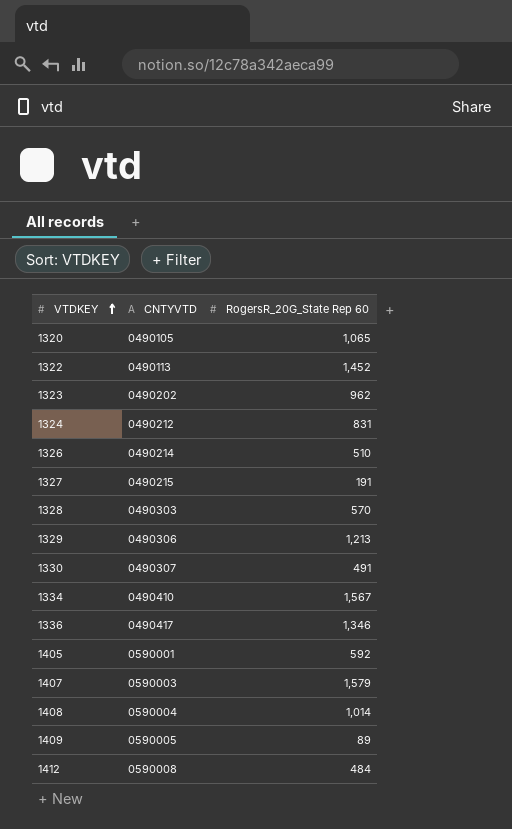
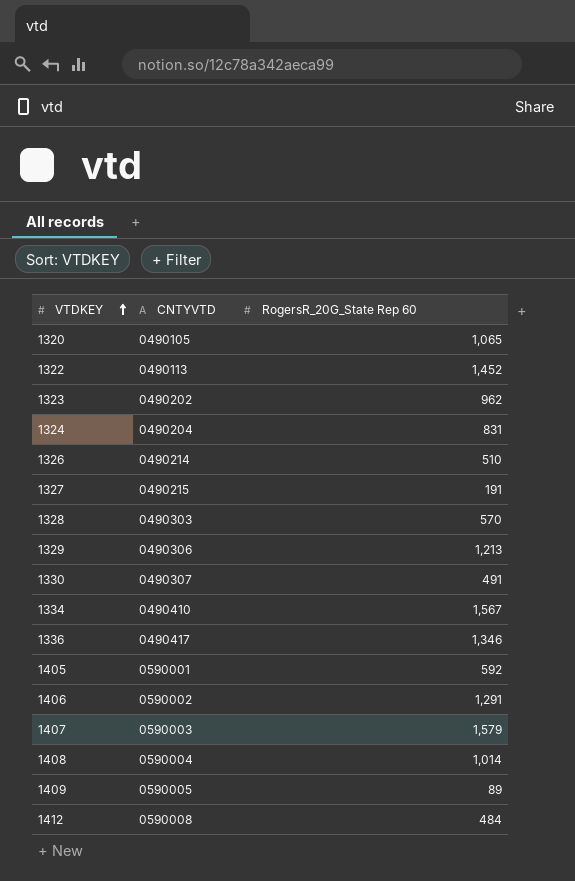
1324 | CNTYVTD: 0490212 -> 0490204
row 1406: none -> 0590002 | 1,291

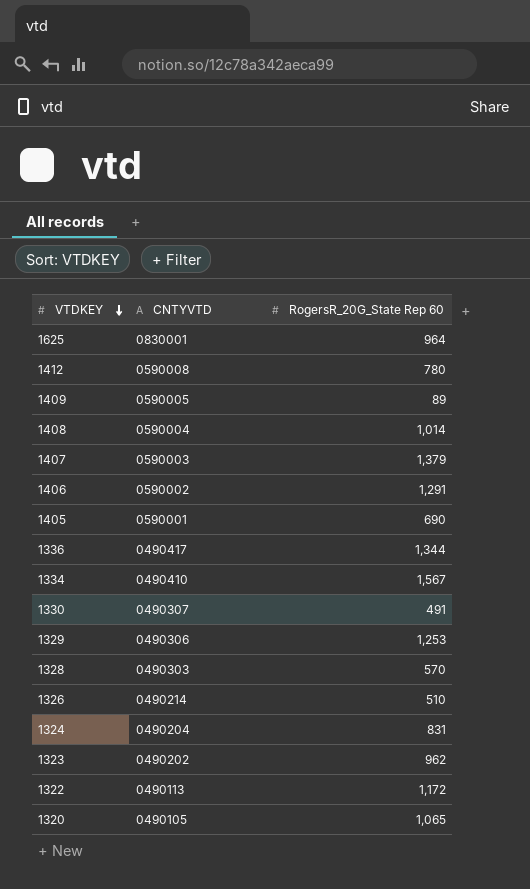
row order: VTDKEY ascending -> VTDKEY descending
row 1327: 0490215 | 191 -> none
row 1625: none -> 0830001 | 964
1412 | RogersR_20G_State Rep 60: 484 -> 780
1407 | RogersR_20G_State Rep 60: 1,579 -> 1,379
1405 | RogersR_20G_State Rep 60: 592 -> 690
1336 | RogersR_20G_State Rep 60: 1,346 -> 1,344
1329 | RogersR_20G_State Rep 60: 1,213 -> 1,253
1322 | RogersR_20G_State Rep 60: 1,452 -> 1,172

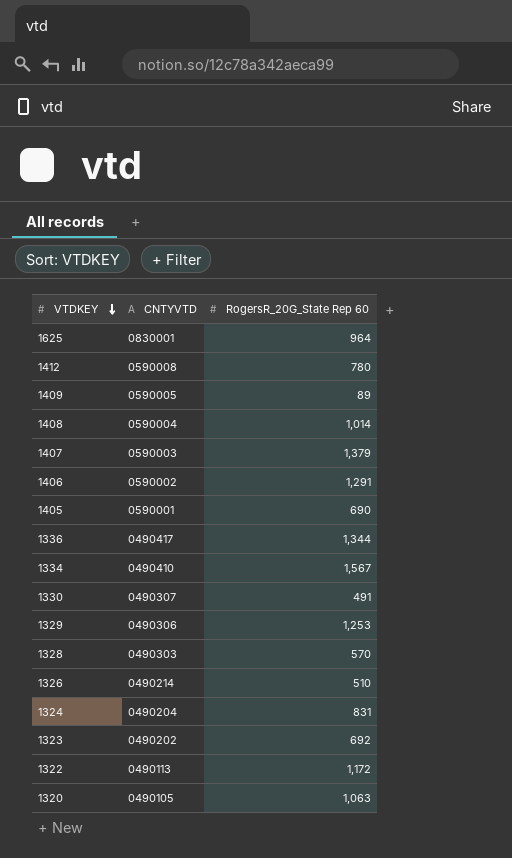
1323 | RogersR_20G_State Rep 60: 962 -> 692
1320 | RogersR_20G_State Rep 60: 1,065 -> 1,063

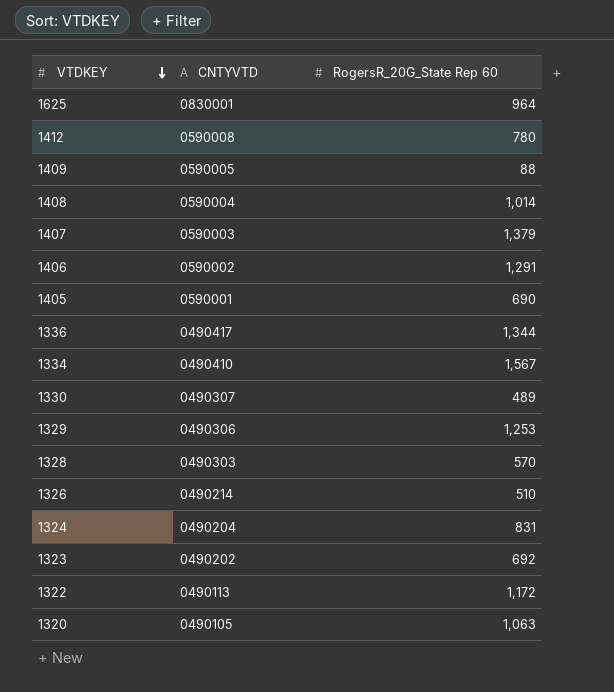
1409 | RogersR_20G_State Rep 60: 89 -> 88
1330 | RogersR_20G_State Rep 60: 491 -> 489

